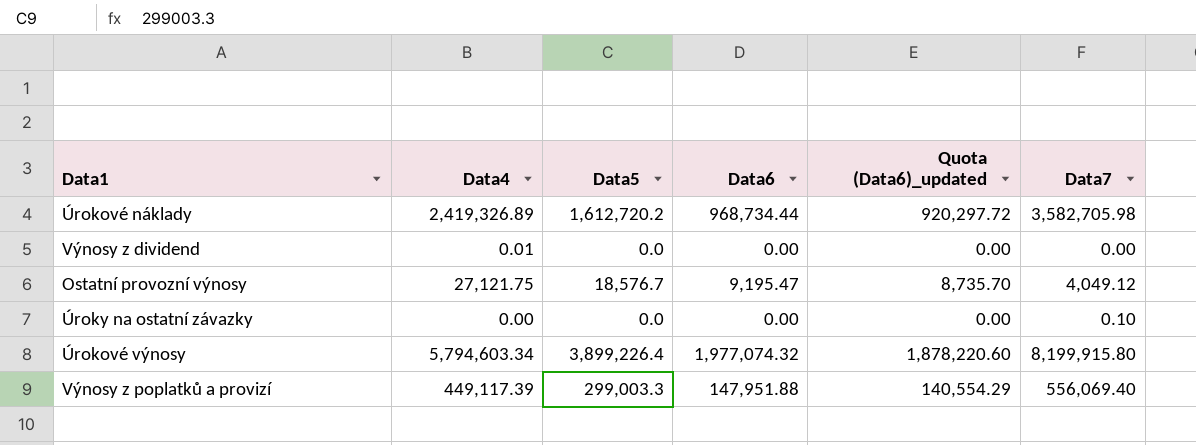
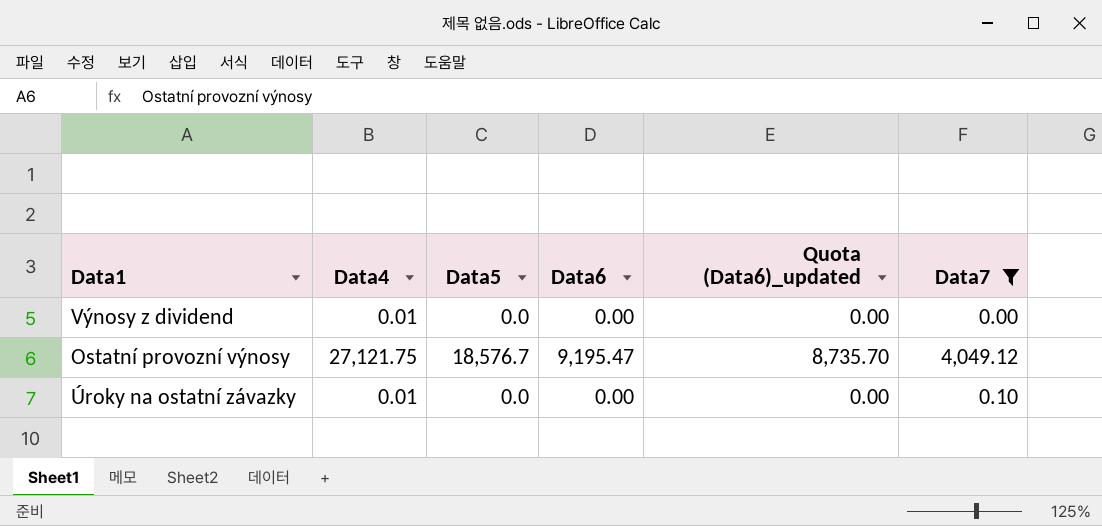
filter: none -> Data7 <= 4,049.12
Úroky na ostatní závazky | Data4: 0.00 -> 0.01

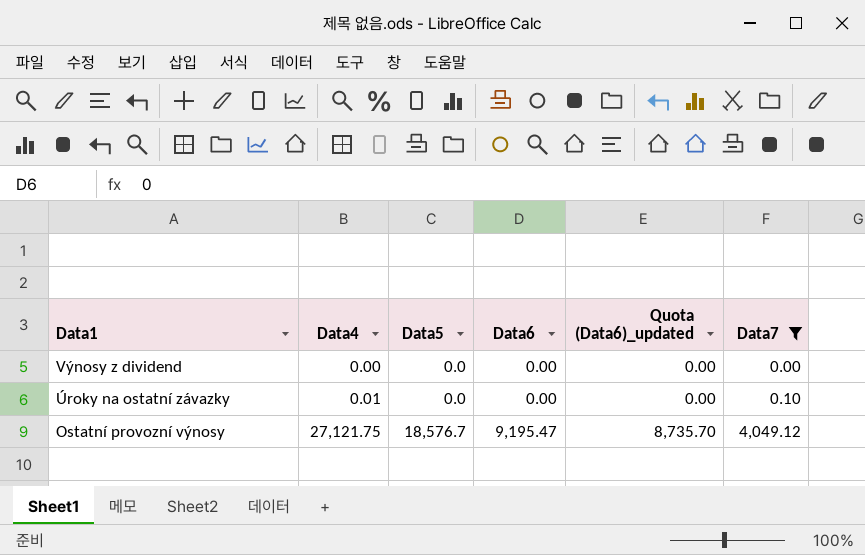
row order: none -> Data1 descending
Výnosy z dividend | Data4: 0.01 -> 0.00

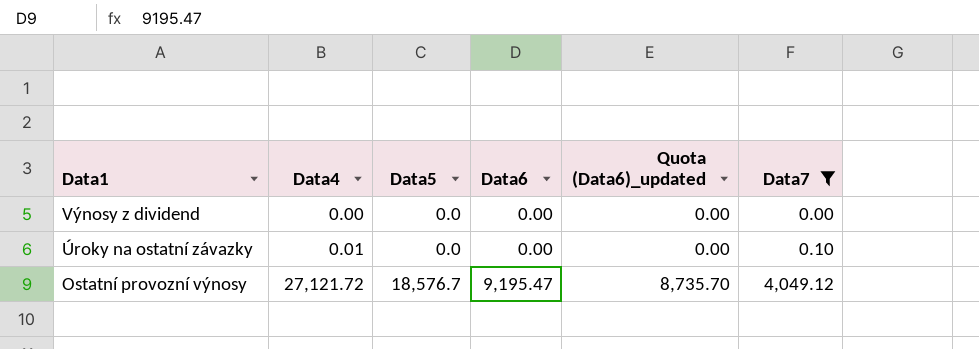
Ostatní provozní výnosy | Data4: 27,121.75 -> 27,121.72

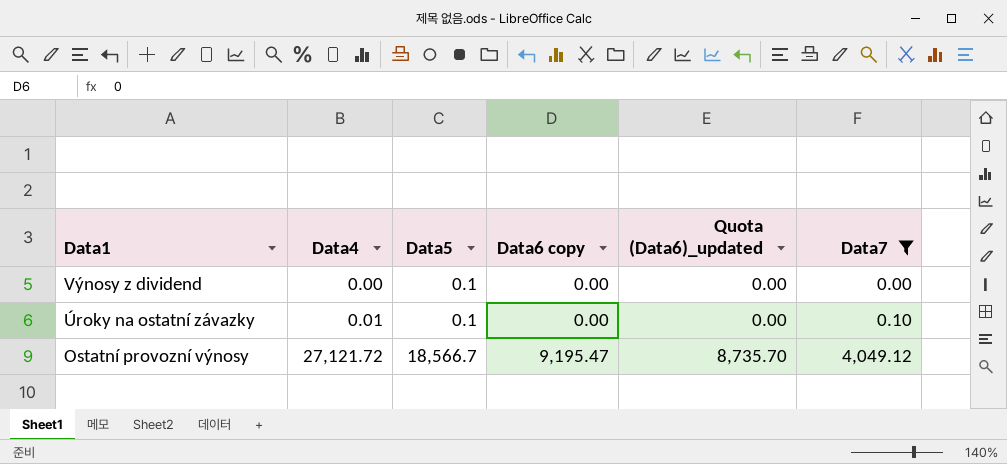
column name: Data6 -> Data6 copy
Výnosy z dividend | Data5: 0.0 -> 0.1
Úroky na ostatní závazky | Data5: 0.0 -> 0.1
Ostatní provozní výnosy | Data5: 18,576.7 -> 18,566.7

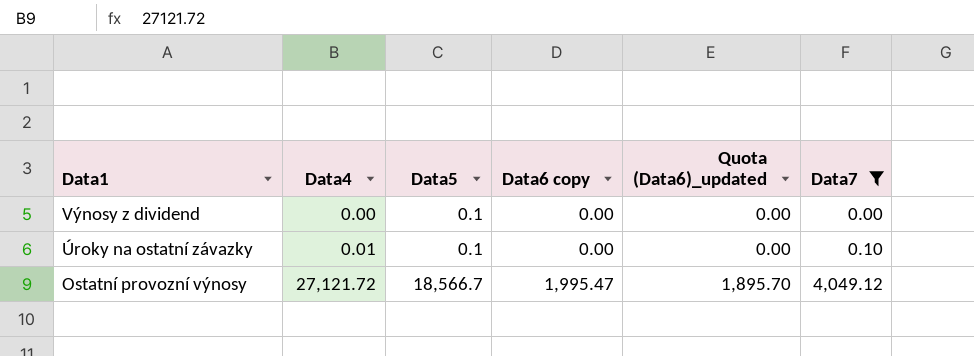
Ostatní provozní výnosy | Data6 copy: 9,195.47 -> 1,995.47
Ostatní provozní výnosy | Quota (Data6)_updated: 8,735.70 -> 1,895.70

